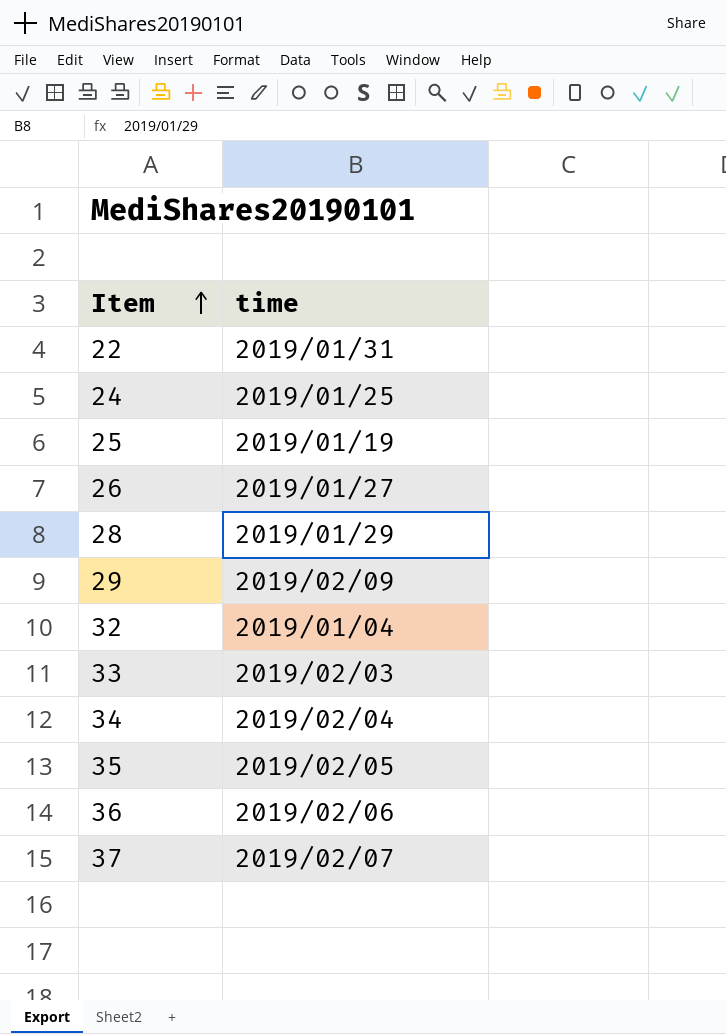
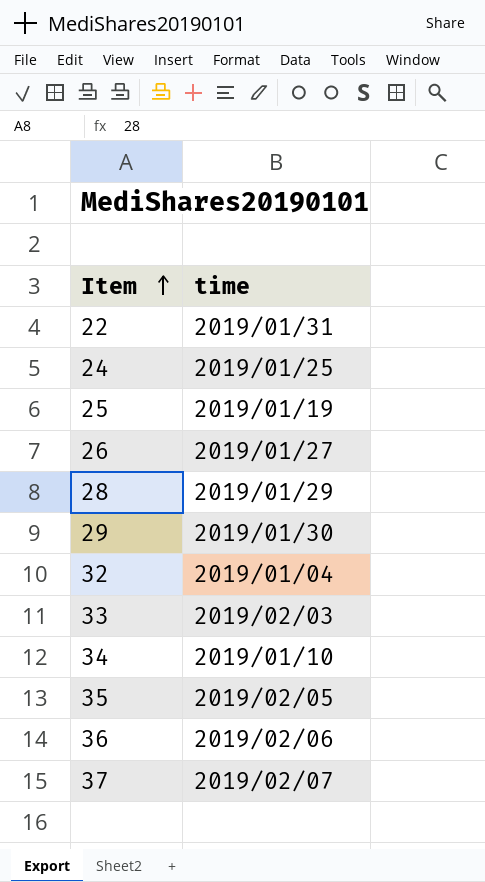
29 | time: 2019/02/09 -> 2019/01/30
34 | time: 2019/02/04 -> 2019/01/10

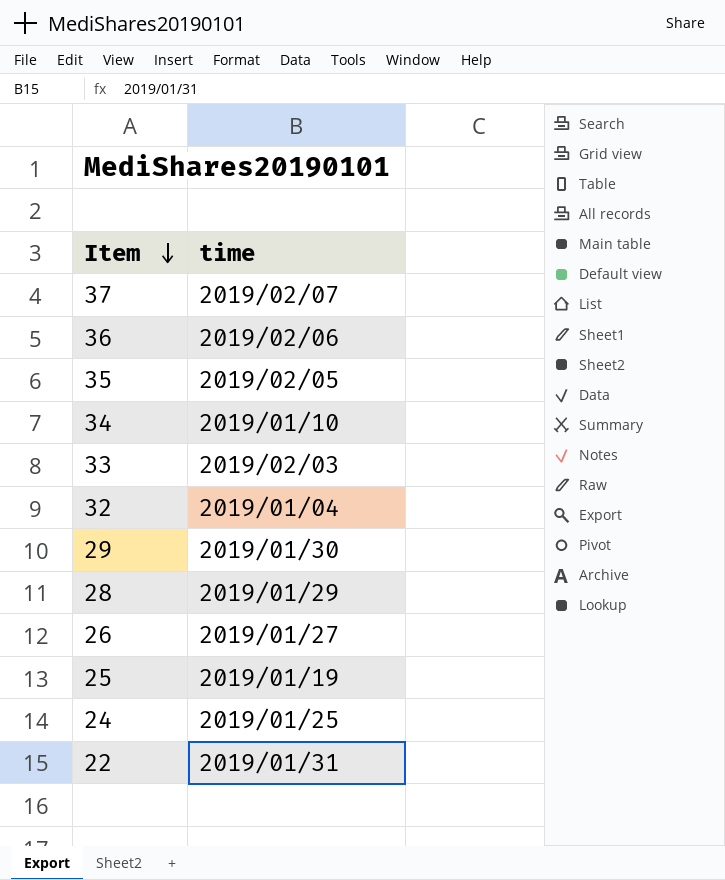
row order: Item ascending -> Item descending

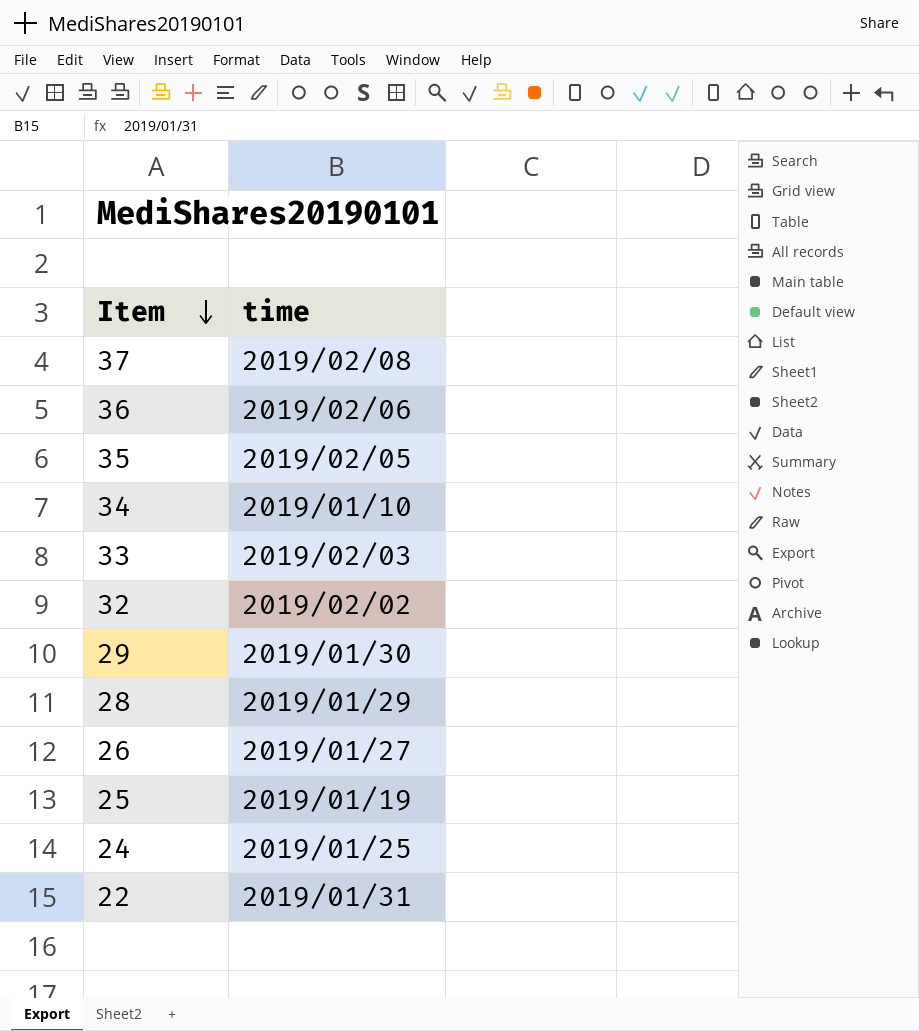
37 | time: 2019/02/07 -> 2019/02/08
32 | time: 2019/01/04 -> 2019/02/02

